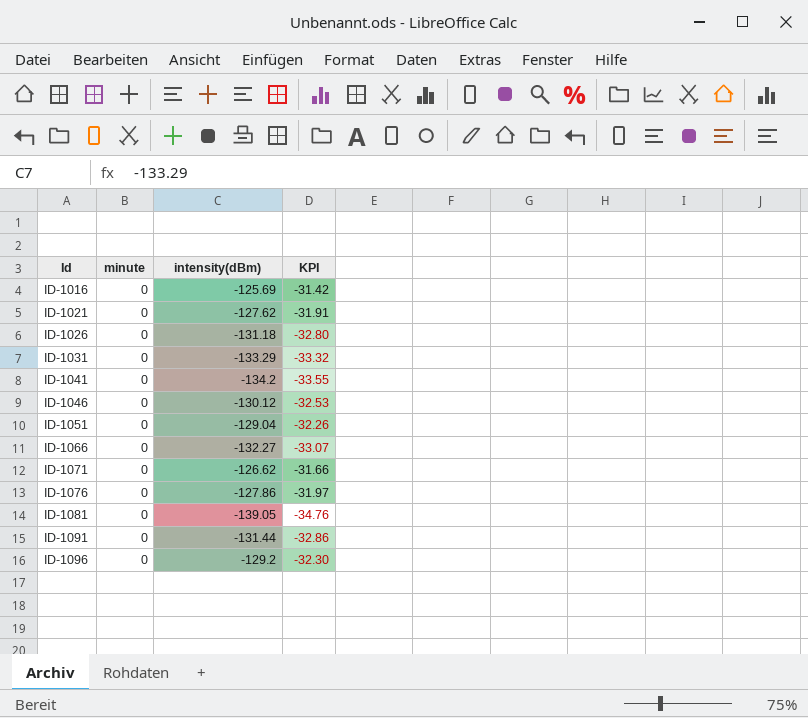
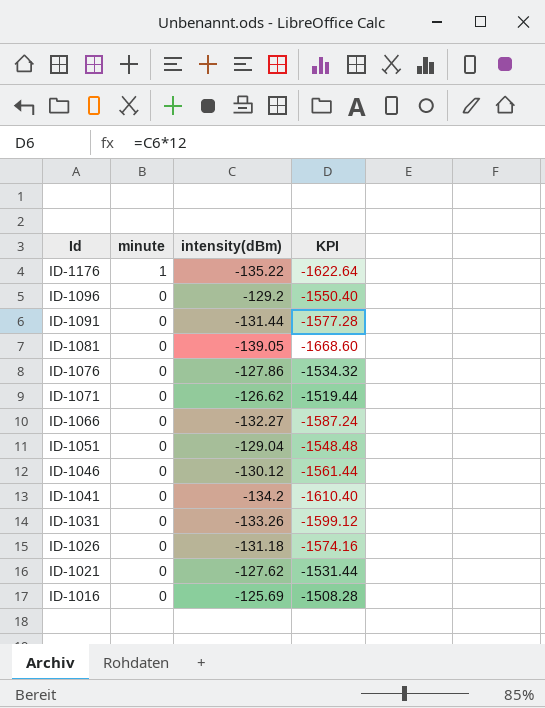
row order: Id ascending -> Id descending
column KPI | formula: [intensity(dBm)] * 0.25 -> [intensity(dBm)] * 12
row ID-1176: none -> 1 | -135.22 | -1622.64
ID-1031 | intensity(dBm): -133.29 -> -133.26

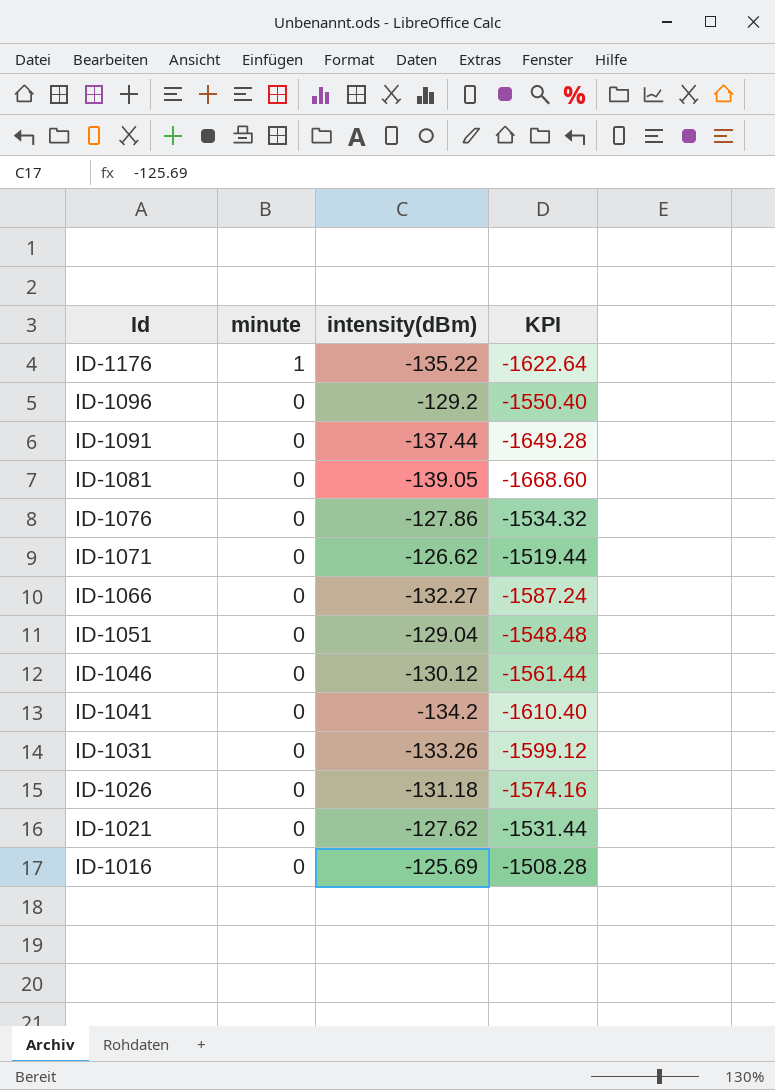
ID-1091 | intensity(dBm): -131.44 -> -137.44
ID-1091 | KPI: -1577.28 -> -1649.28

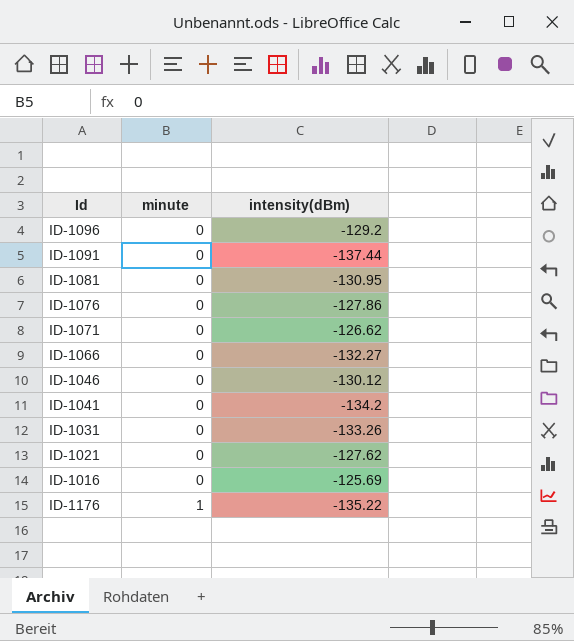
row order: Id descending -> minute ascending
column KPI | formula: [intensity(dBm)] * 12 -> none
row ID-1051: 0 | -129.04 | -1548.48 -> none
row ID-1026: 0 | -131.18 | -1574.16 -> none
ID-1081 | intensity(dBm): -139.05 -> -130.95

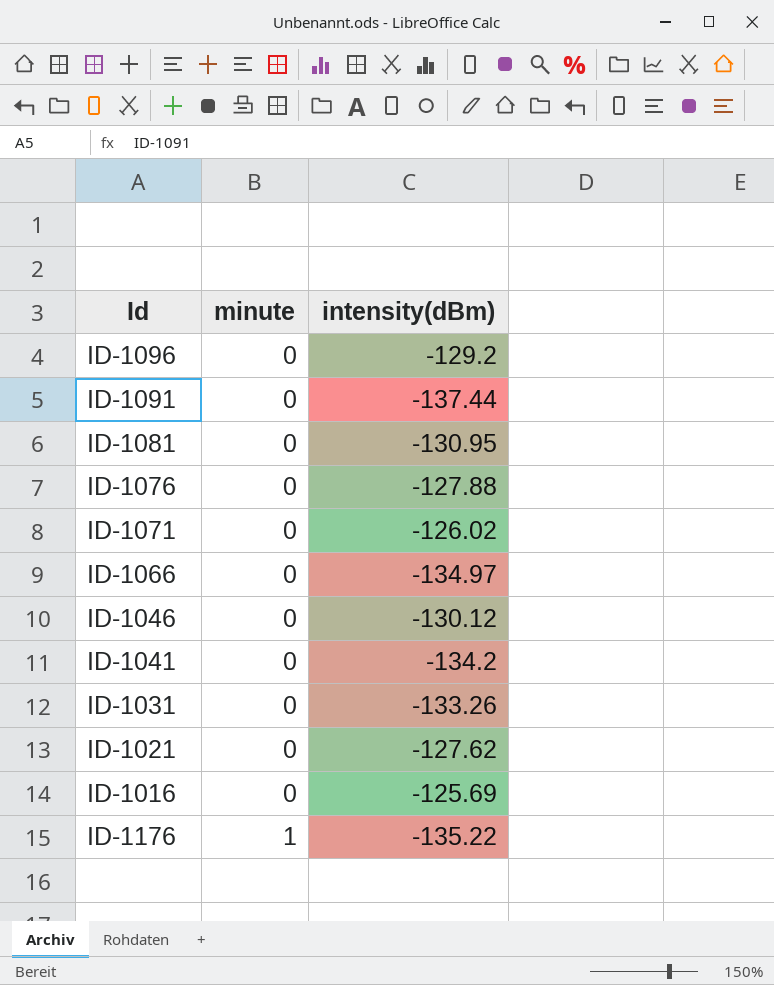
ID-1076 | intensity(dBm): -127.86 -> -127.88
ID-1071 | intensity(dBm): -126.62 -> -126.02
ID-1066 | intensity(dBm): -132.27 -> -134.97

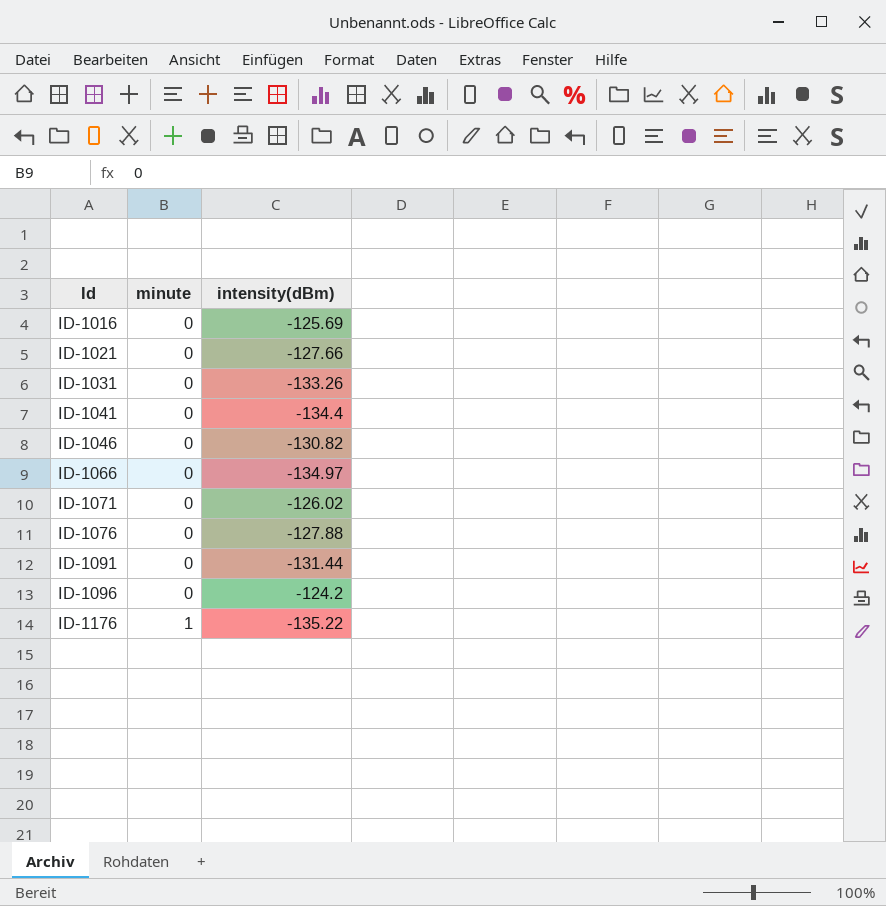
row order: minute ascending -> Id ascending
row ID-1081: 0 | -130.95 -> none
ID-1021 | intensity(dBm): -127.62 -> -127.66
ID-1041 | intensity(dBm): -134.2 -> -134.4
ID-1046 | intensity(dBm): -130.12 -> -130.82
ID-1091 | intensity(dBm): -137.44 -> -131.44
ID-1096 | intensity(dBm): -129.2 -> -124.2

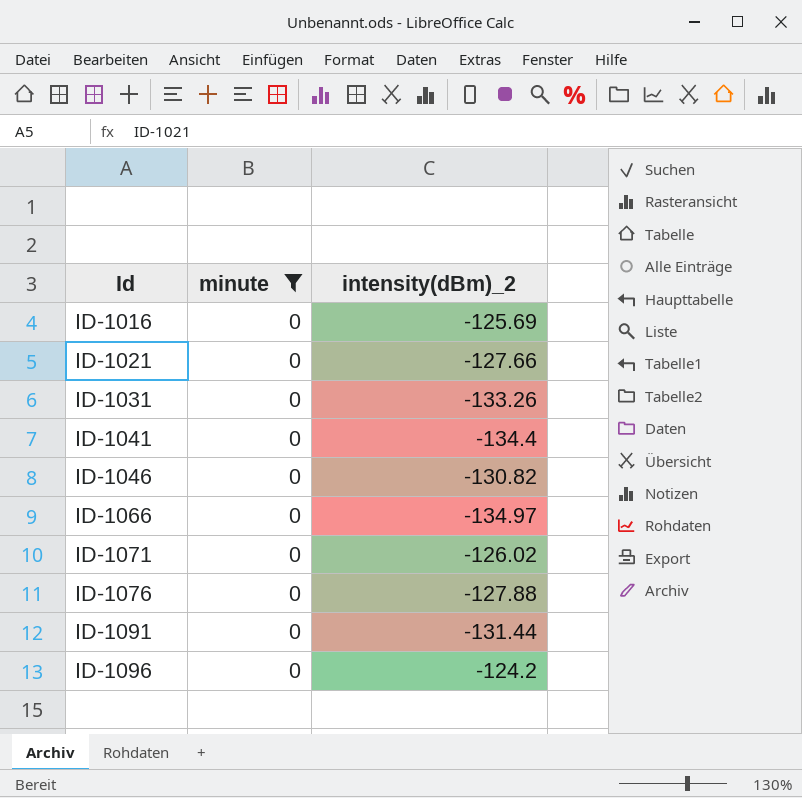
filter: none -> minute = 0
column name: intensity(dBm) -> intensity(dBm)_2

